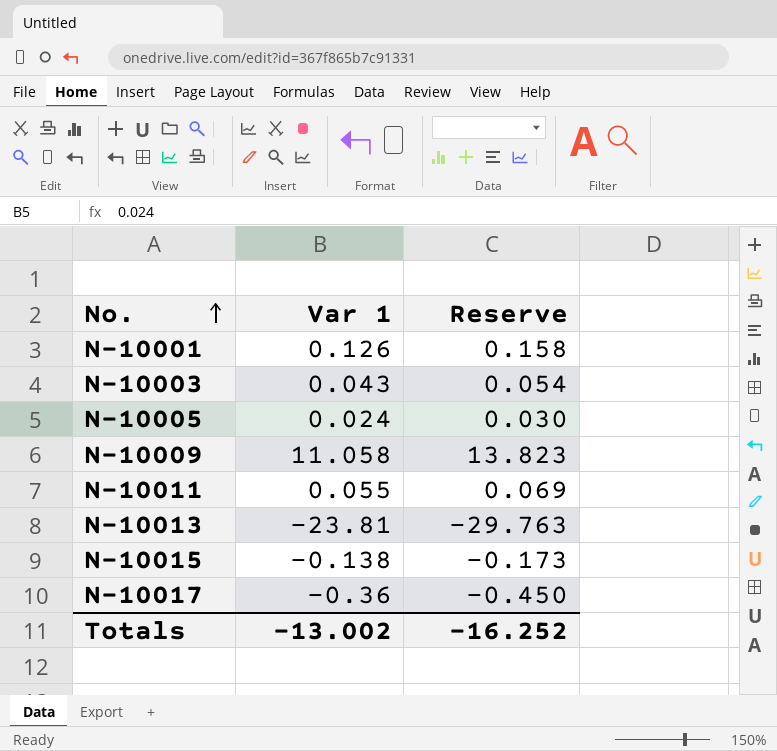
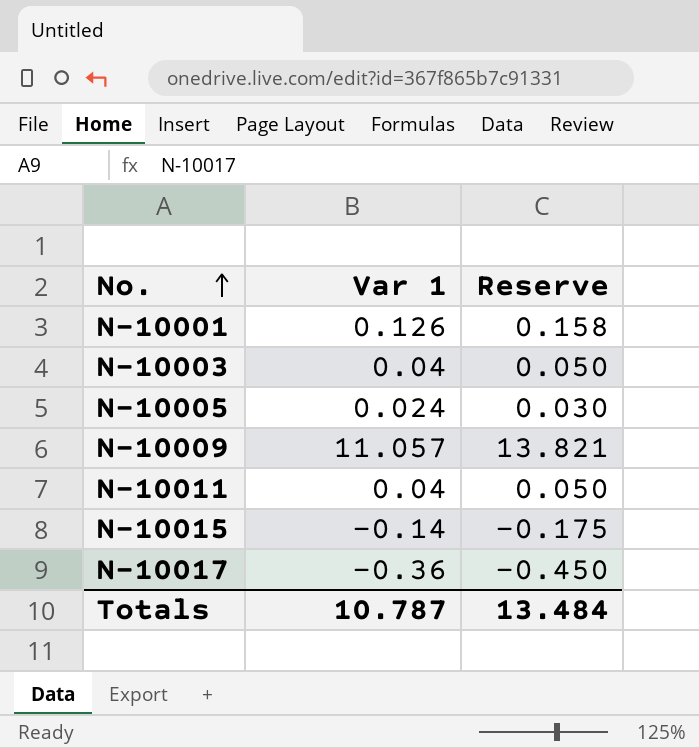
row N-10013: -23.81 | -29.763 -> none
N-10003 | Var 1: 0.043 -> 0.04
N-10003 | Reserve: 0.054 -> 0.050
N-10009 | Var 1: 11.058 -> 11.057
N-10009 | Reserve: 13.823 -> 13.821
N-10011 | Var 1: 0.055 -> 0.04
N-10011 | Reserve: 0.069 -> 0.050
N-10015 | Var 1: -0.138 -> -0.14
N-10015 | Reserve: -0.173 -> -0.175
Totals | Var 1: -13.002 -> 10.787
Totals | Reserve: -16.252 -> 13.484

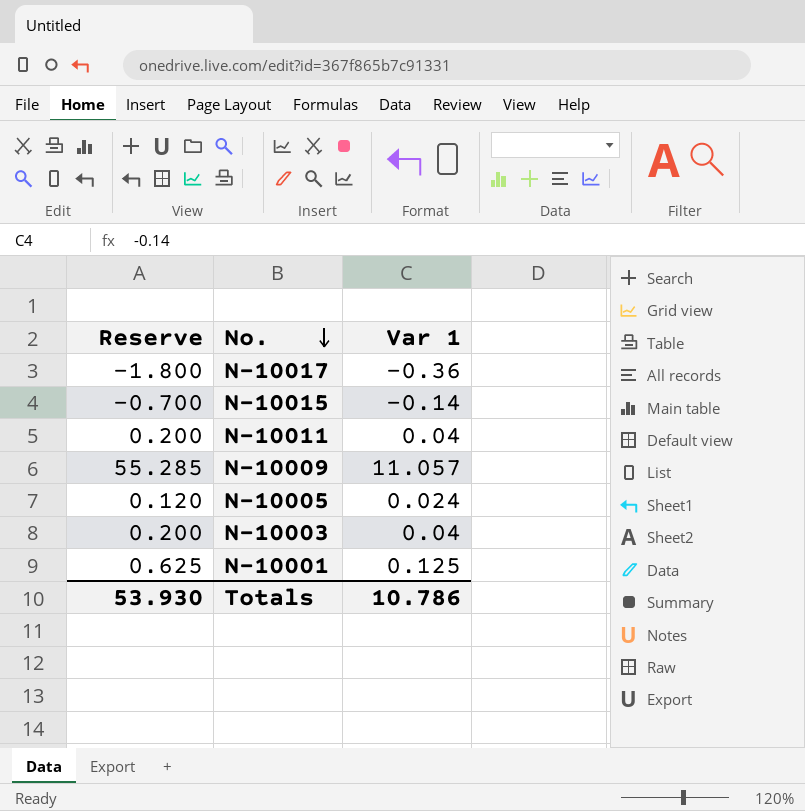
row order: No. ascending -> No. descending
column Reserve | formula: [Var 1] * 1.25 -> [Var 1] * 5
column Reserve | position: 3 -> 1
N-10001 | Var 1: 0.126 -> 0.125
Totals | Reserve: 13.484 -> 53.930
Totals | Var 1: 10.787 -> 10.786

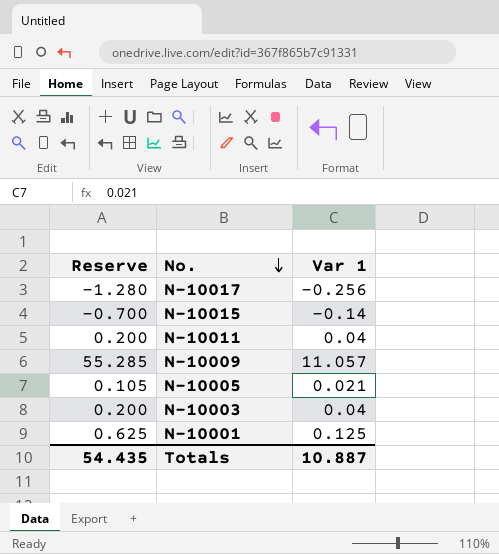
N-10017 | Reserve: -1.800 -> -1.280
N-10017 | Var 1: -0.36 -> -0.256
N-10005 | Reserve: 0.120 -> 0.105
N-10005 | Var 1: 0.024 -> 0.021
Totals | Reserve: 53.930 -> 54.435
Totals | Var 1: 10.786 -> 10.887

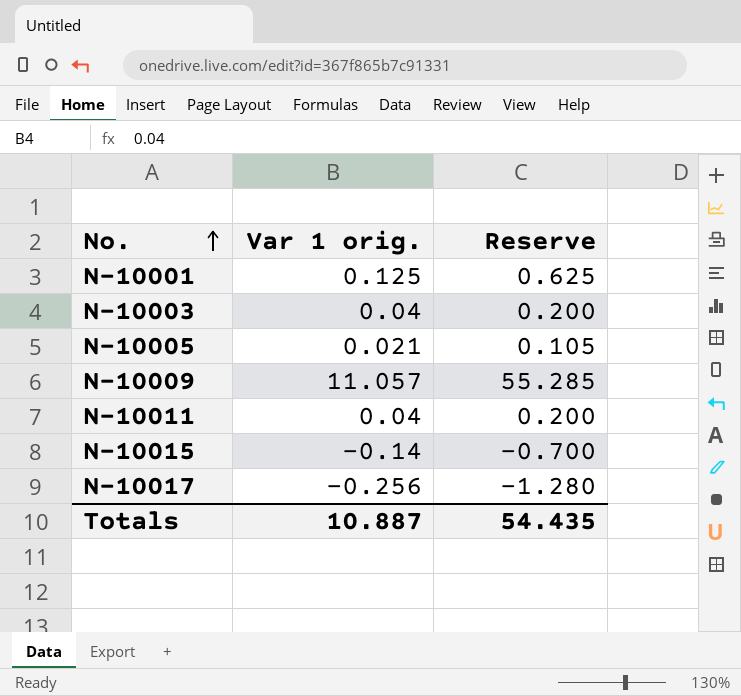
row order: No. descending -> No. ascending
column name: Var 1 -> Var 1 orig.
column Reserve | position: 1 -> 3

